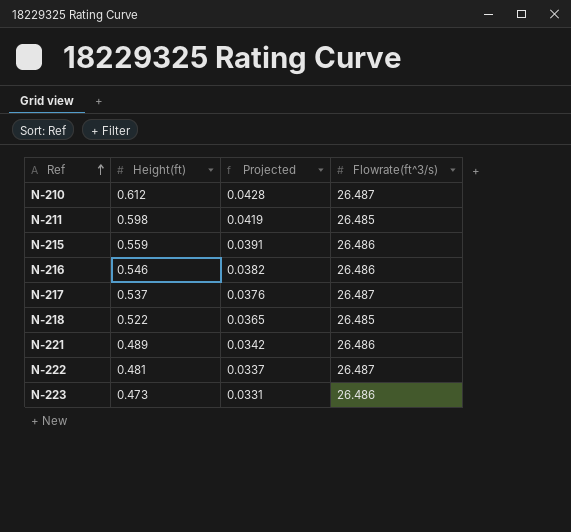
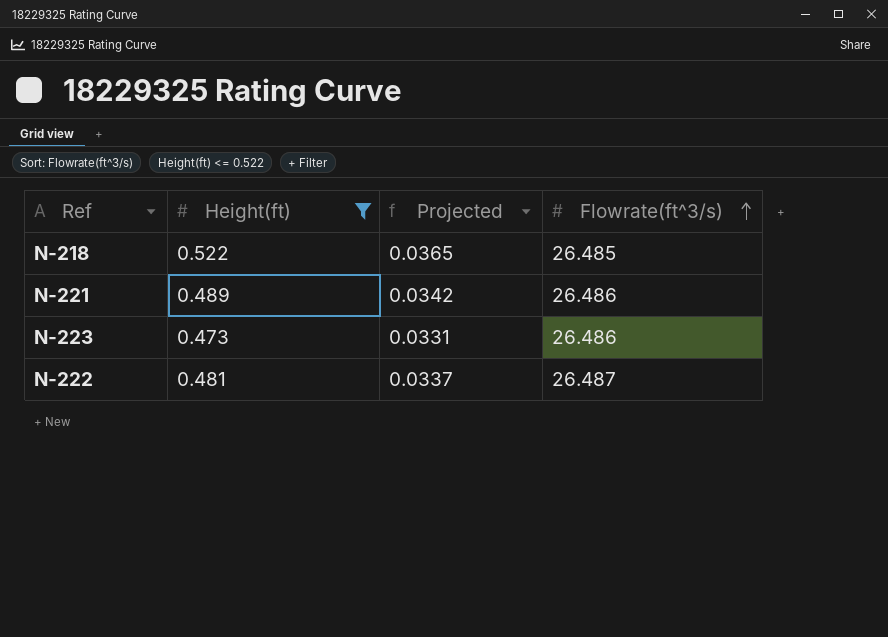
filter: none -> Height(ft) <= 0.522
row order: Ref ascending -> Flowrate(ft^3/s) ascending

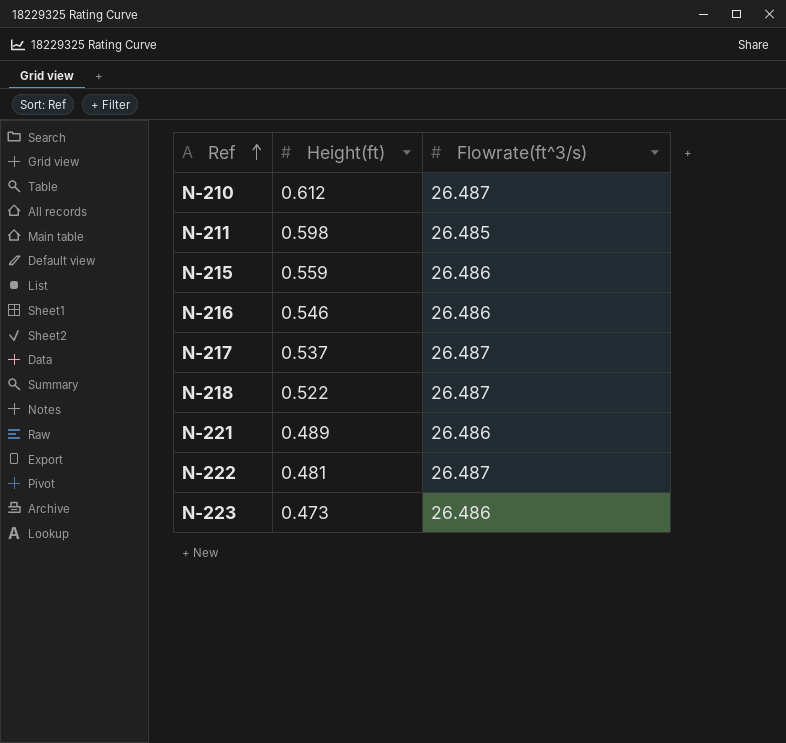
filter: Height(ft) <= 0.522 -> none
row order: Flowrate(ft^3/s) ascending -> Ref ascending
column Projected | formula: [Height(ft)] * 0.07 -> none
N-218 | Flowrate(ft^3/s): 26.485 -> 26.487

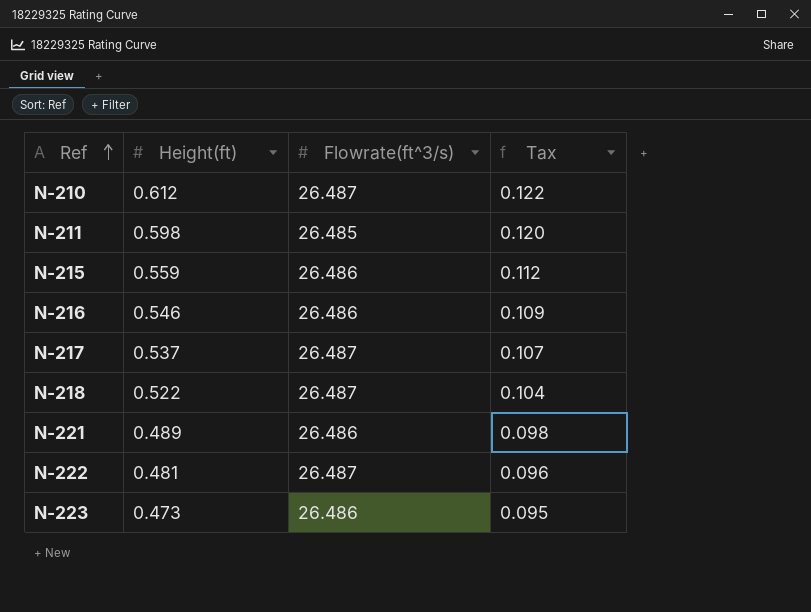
column Tax | formula: none -> [Height(ft)] * 0.2

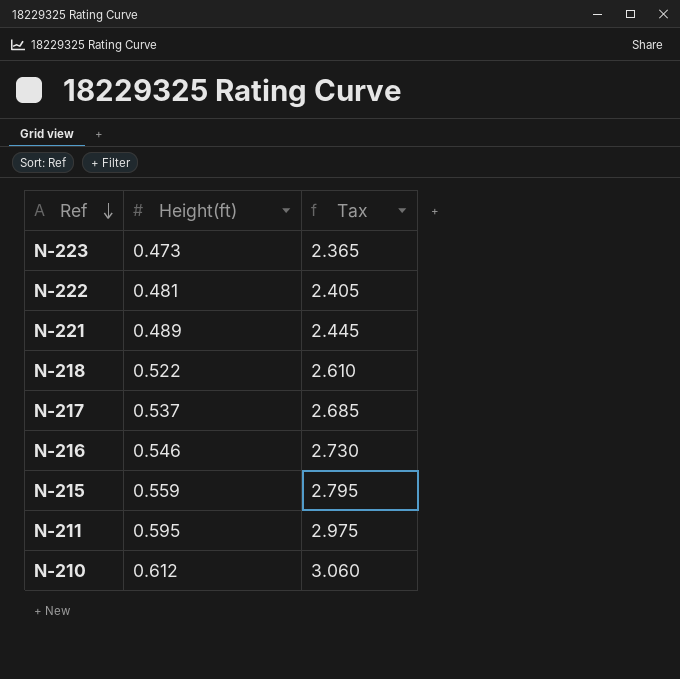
row order: Ref ascending -> Ref descending
column Flowrate(ft^3/s) | position: 3 -> none
column Tax | formula: [Height(ft)] * 0.2 -> [Height(ft)] * 5
N-211 | Height(ft): 0.598 -> 0.595

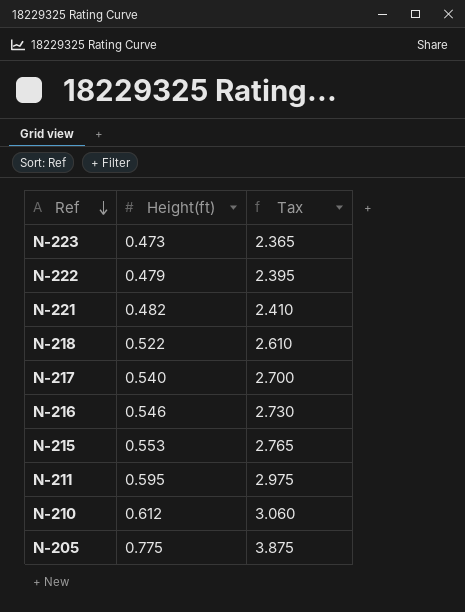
N-222 | Height(ft): 0.481 -> 0.479
N-222 | Tax: 2.405 -> 2.395
N-221 | Height(ft): 0.489 -> 0.482
N-221 | Tax: 2.445 -> 2.410
N-217 | Height(ft): 0.537 -> 0.540
N-217 | Tax: 2.685 -> 2.700
N-215 | Height(ft): 0.559 -> 0.553
N-215 | Tax: 2.795 -> 2.765
row N-205: none -> 0.775 | 3.875

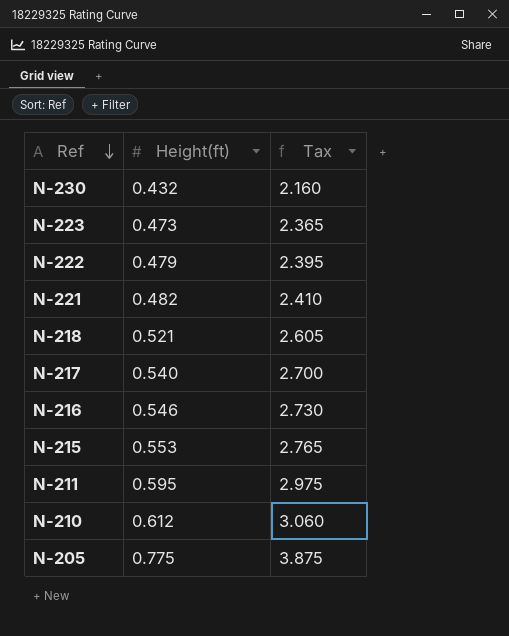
row N-230: none -> 0.432 | 2.160
N-218 | Height(ft): 0.522 -> 0.521
N-218 | Tax: 2.610 -> 2.605

